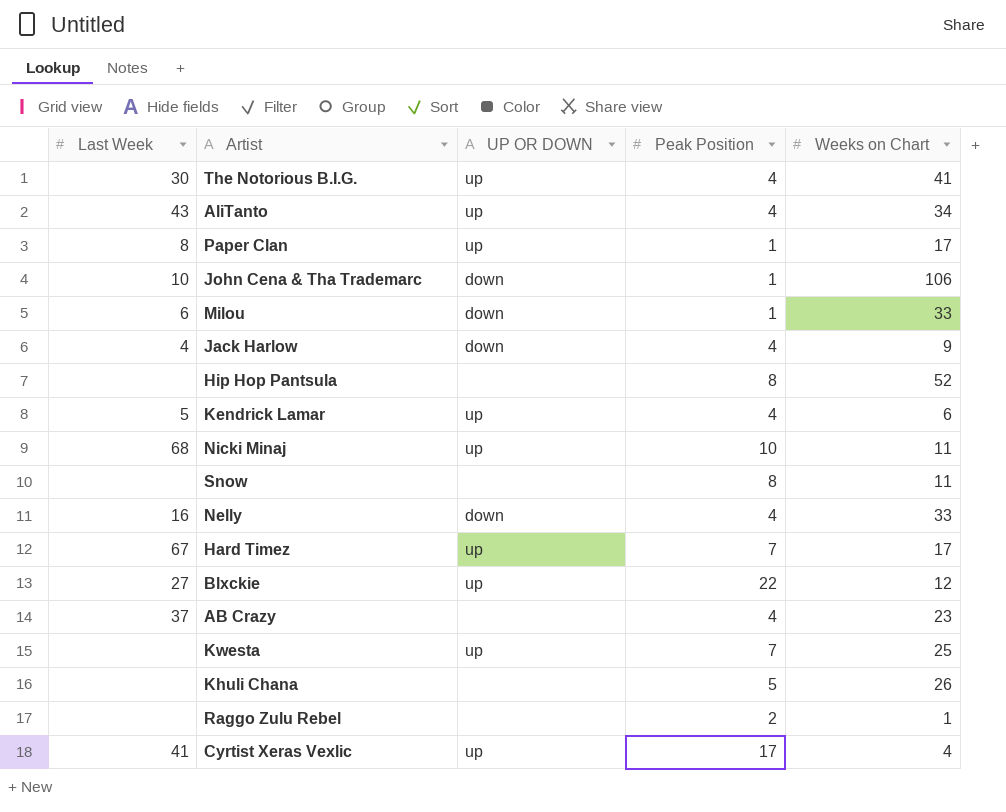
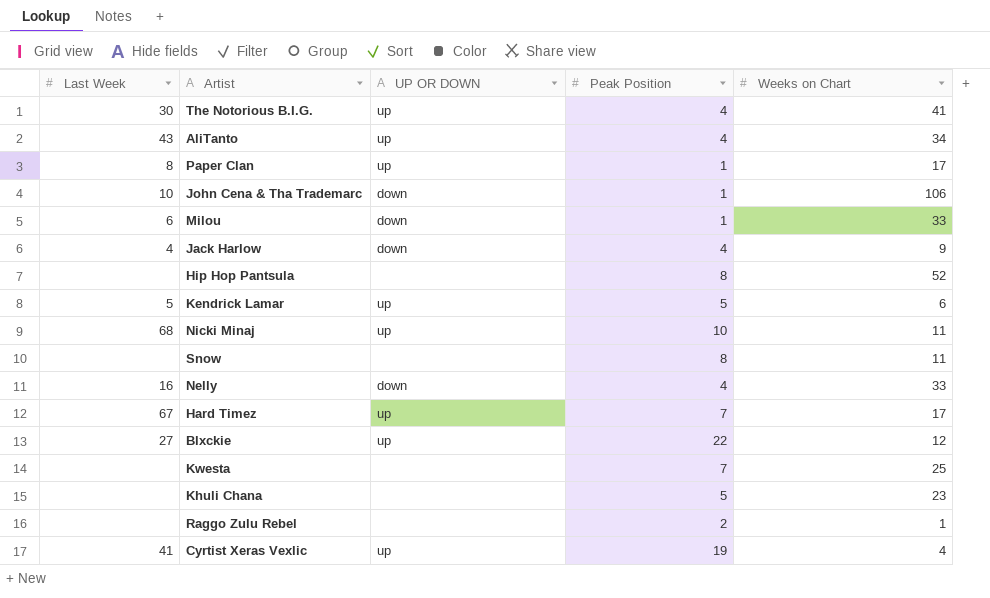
row AB Crazy: 37 | none | 4 | 23 -> none
Kendrick Lamar | Peak Position: 4 -> 5
Kwesta | UP OR DOWN: up -> none
Khuli Chana | Weeks on Chart: 26 -> 23
Cyrtist Xeras Vexlic | Peak Position: 17 -> 19

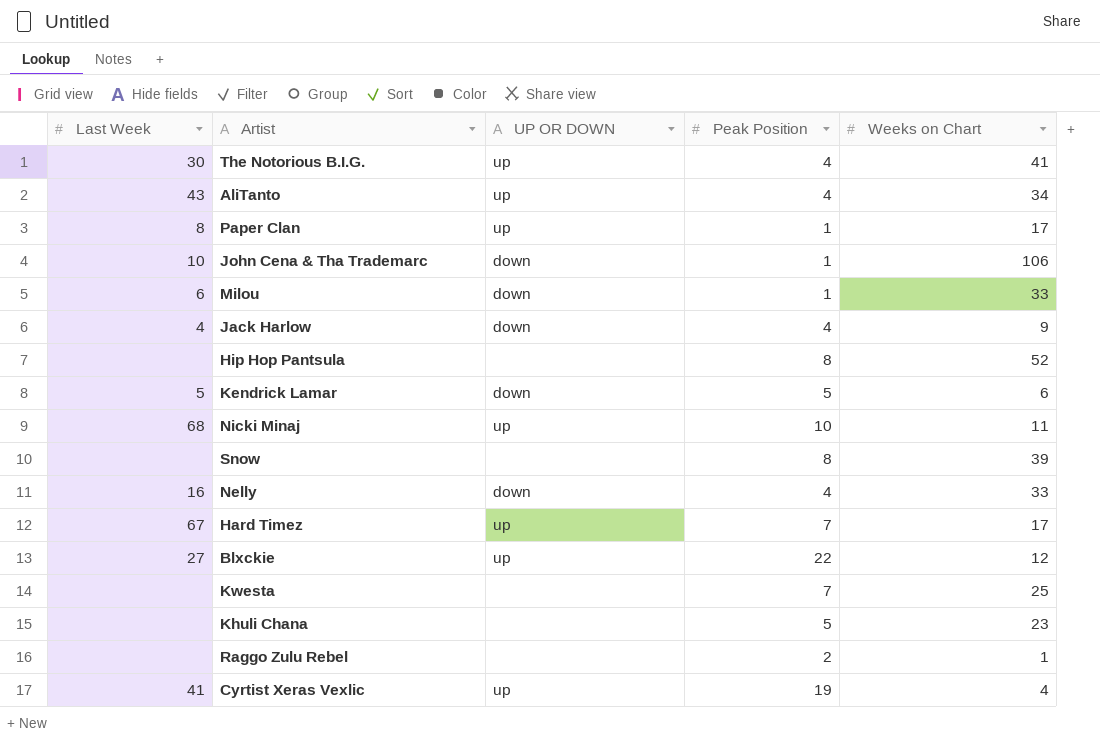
Kendrick Lamar | UP OR DOWN: up -> down
Snow | Weeks on Chart: 11 -> 39

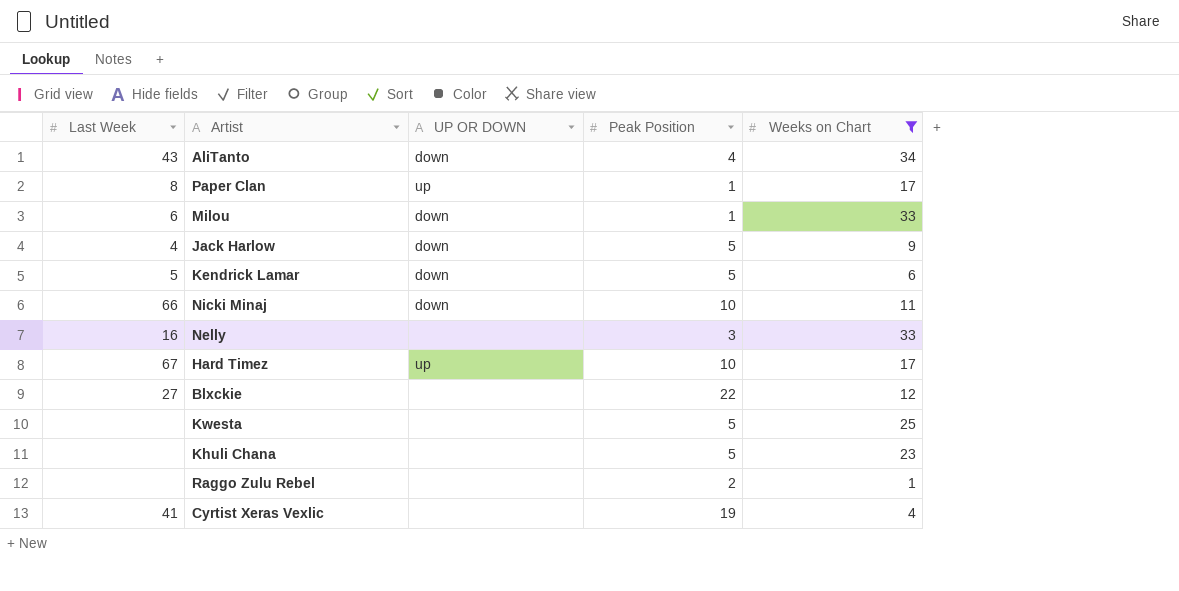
filter: none -> Weeks on Chart <= 34
AliTanto | UP OR DOWN: up -> down
Jack Harlow | Peak Position: 4 -> 5
Nicki Minaj | Last Week: 68 -> 66
Nicki Minaj | UP OR DOWN: up -> down
Nelly | UP OR DOWN: down -> none
Nelly | Peak Position: 4 -> 3
Hard Timez | Peak Position: 7 -> 10
Blxckie | UP OR DOWN: up -> none
Kwesta | Peak Position: 7 -> 5
Cyrtist Xeras Vexlic | UP OR DOWN: up -> none

